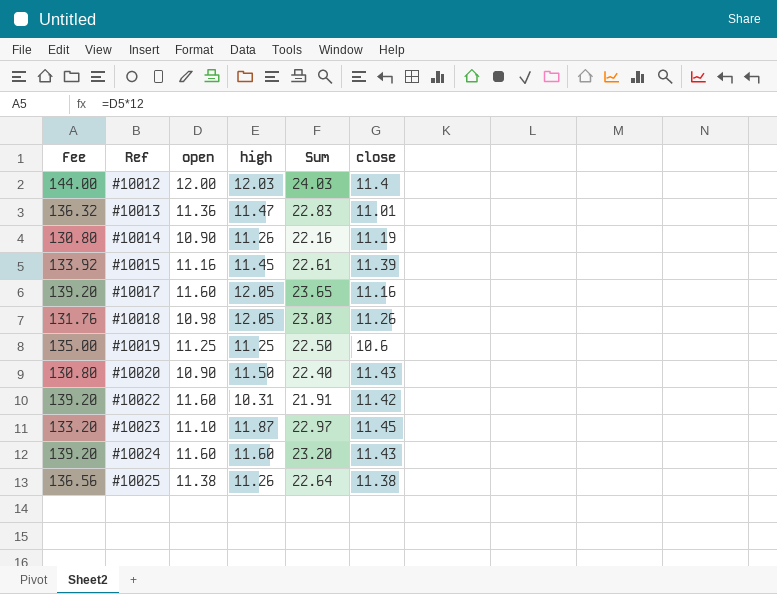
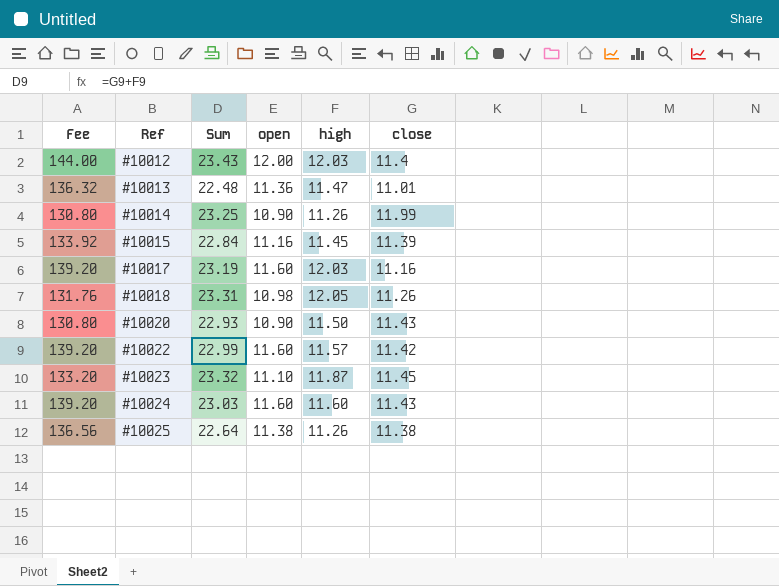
column Sum | formula: [open] + [high] -> [high] + [close]
column Sum | position: 5 -> 3
row #10019: 135.00 | 11.25 | 11.25 | 22.50 | 10.6 -> none
#10014 | close: 11.19 -> 11.99
#10017 | high: 12.05 -> 12.03
#10022 | high: 10.31 -> 11.57

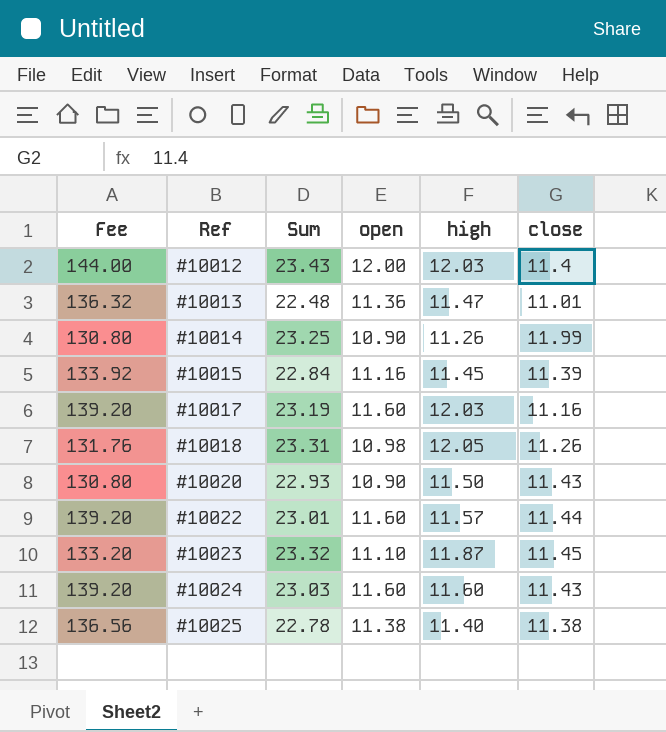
#10022 | Sum: 22.99 -> 23.01
#10022 | close: 11.42 -> 11.44
#10025 | Sum: 22.64 -> 22.78
#10025 | high: 11.26 -> 11.40

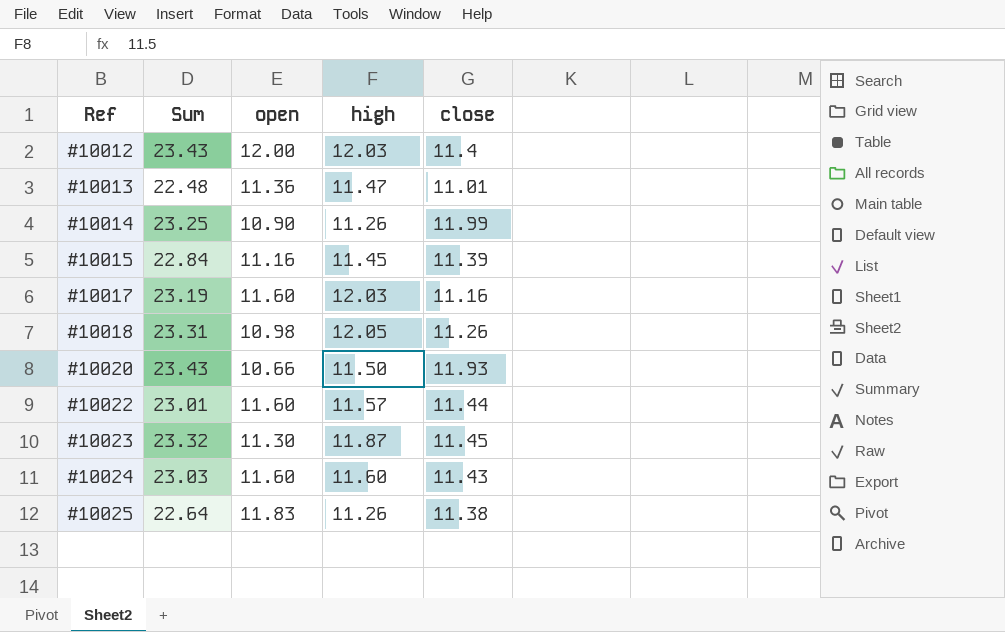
column Fee | formula: [open] * 12 -> none
#10020 | Sum: 22.93 -> 23.43
#10020 | open: 10.90 -> 10.66
#10020 | close: 11.43 -> 11.93
#10023 | open: 11.10 -> 11.30
#10025 | Sum: 22.78 -> 22.64
#10025 | open: 11.38 -> 11.83
#10025 | high: 11.40 -> 11.26

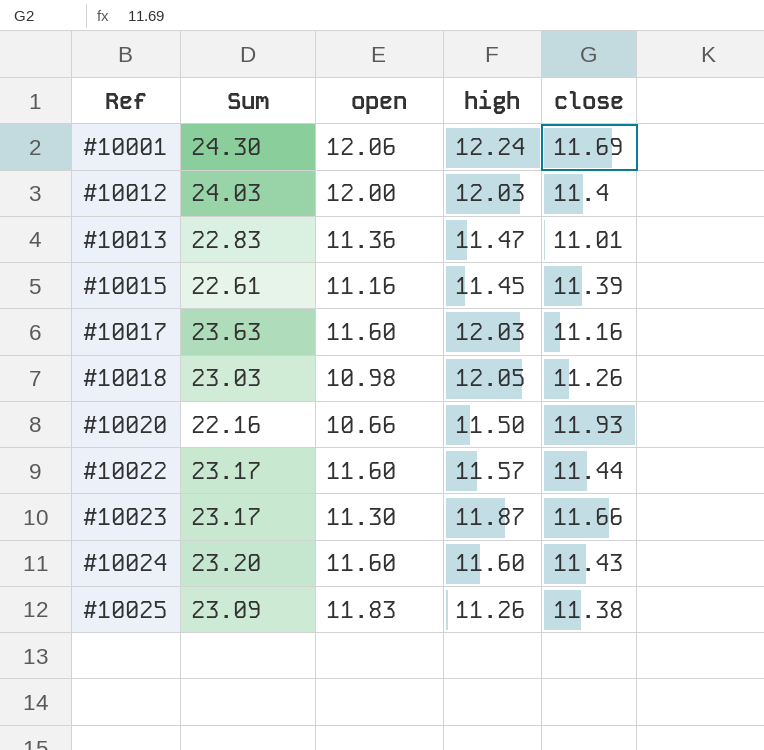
column Sum | formula: [high] + [close] -> [open] + [high]
row #10014: 23.25 | 10.90 | 11.26 | 11.99 -> none
row #10001: none -> 24.30 | 12.06 | 12.24 | 11.69
#10023 | close: 11.45 -> 11.66

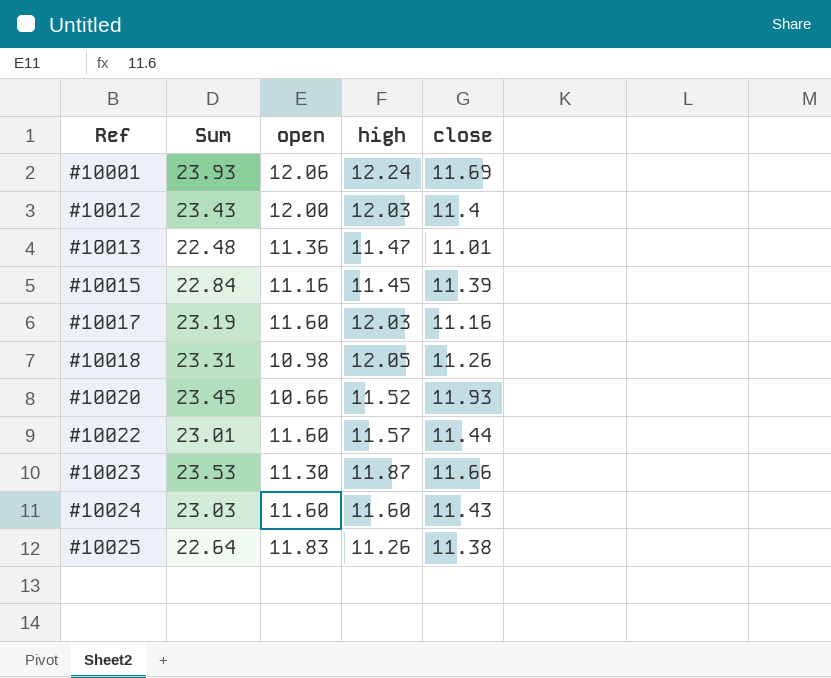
column Sum | formula: [open] + [high] -> [high] + [close]
#10020 | high: 11.50 -> 11.52

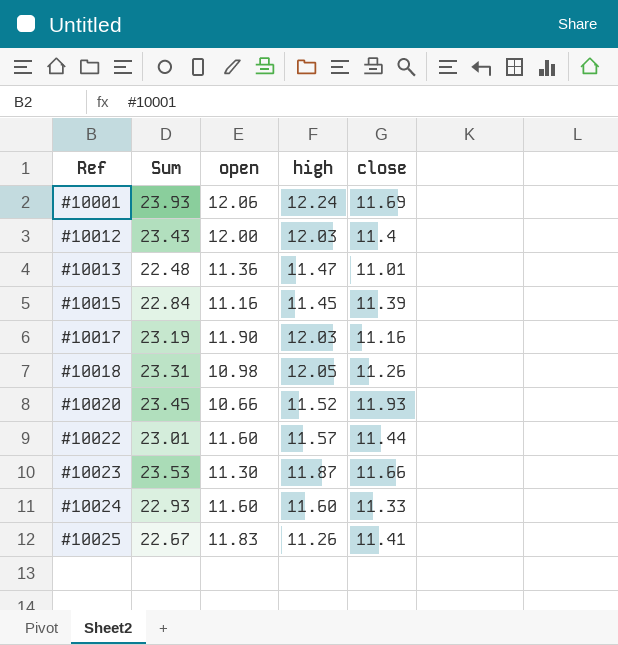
#10017 | open: 11.60 -> 11.90
#10024 | Sum: 23.03 -> 22.93
#10024 | close: 11.43 -> 11.33
#10025 | Sum: 22.64 -> 22.67
#10025 | close: 11.38 -> 11.41

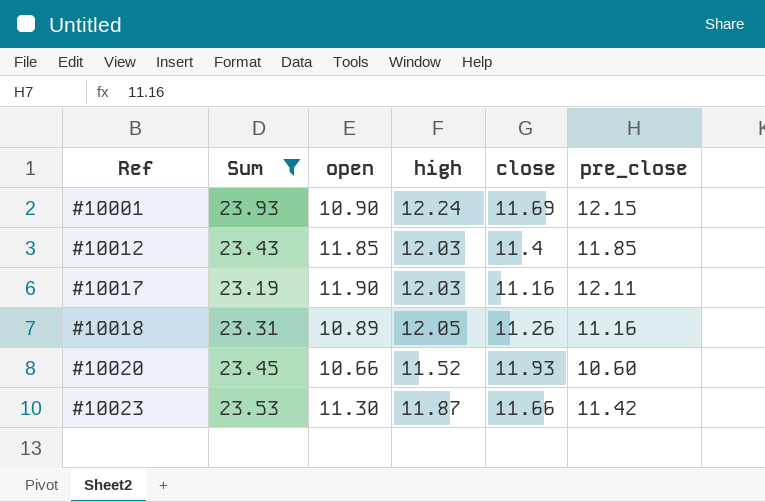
filter: none -> Sum >= 23.19
column pre_close | position: none -> 6
#10001 | open: 12.06 -> 10.90
#10012 | open: 12.00 -> 11.85
#10018 | open: 10.98 -> 10.89

